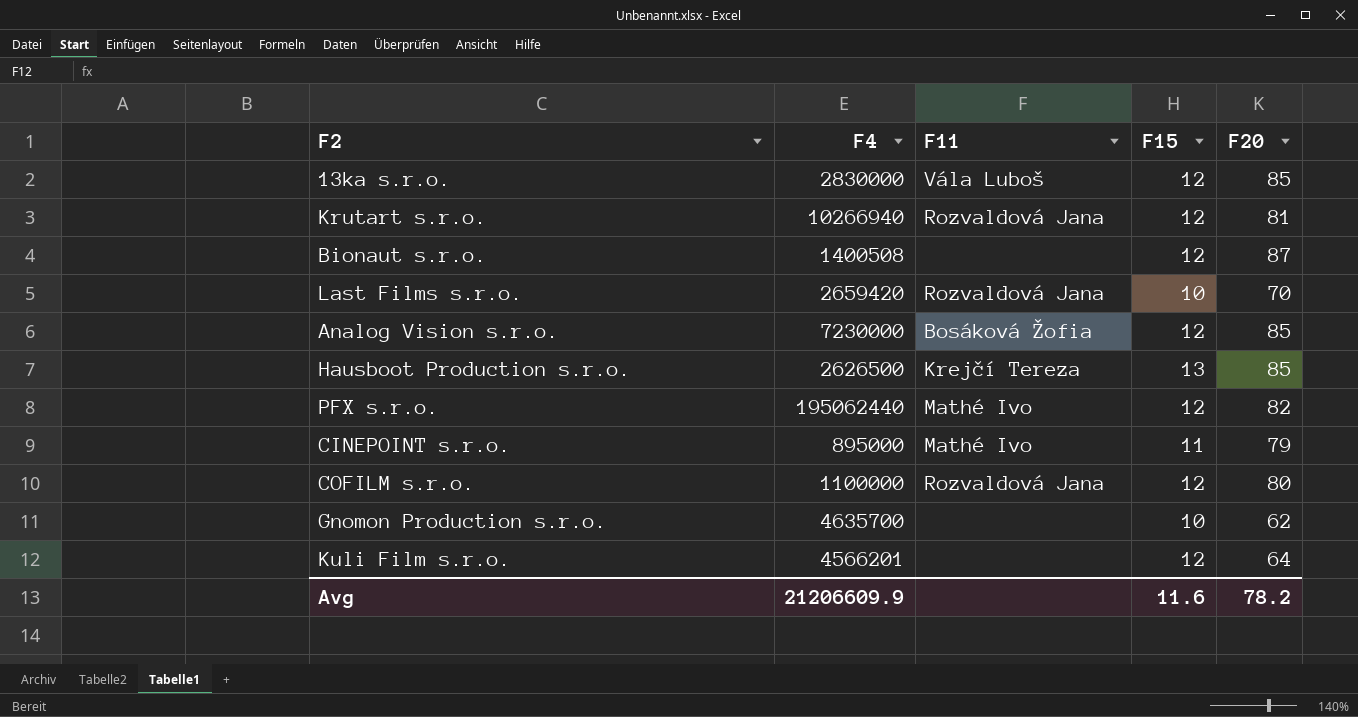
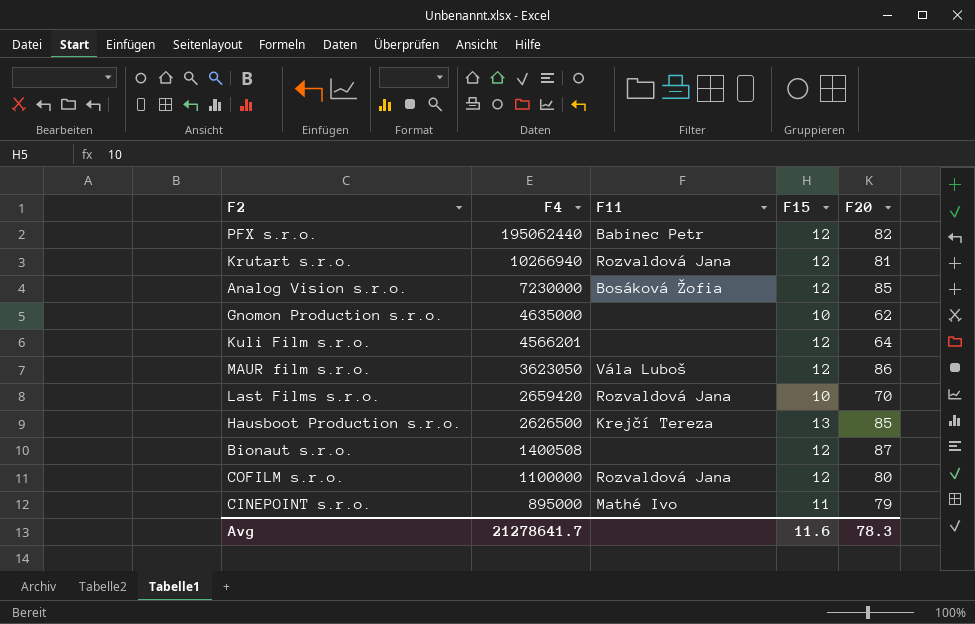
row order: none -> F4 descending
row 13ka s.r.o.: 2830000 | Vála Luboš | 12 | 85 -> none
PFX s.r.o. | F11: Mathé Ivo -> Babinec Petr
Gnomon Production s.r.o. | F4: 4635700 -> 4635000
row MAUR film s.r.o.: none -> 3623050 | Vála Luboš | 12 | 86
Avg | F4: 21206609.9 -> 21278641.7
Avg | F20: 78.2 -> 78.3

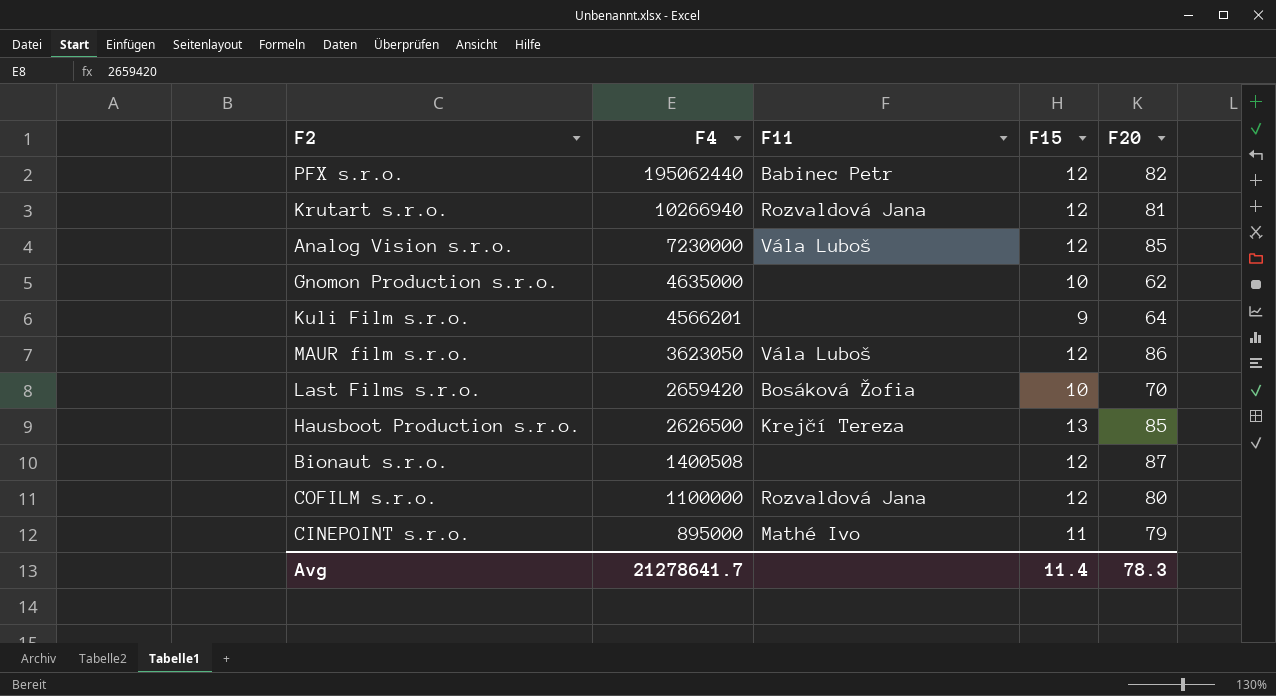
Analog Vision s.r.o. | F11: Bosáková Žofia -> Vála Luboš
Kuli Film s.r.o. | F15: 12 -> 9
Last Films s.r.o. | F11: Rozvaldová Jana -> Bosáková Žofia
Avg | F15: 11.6 -> 11.4

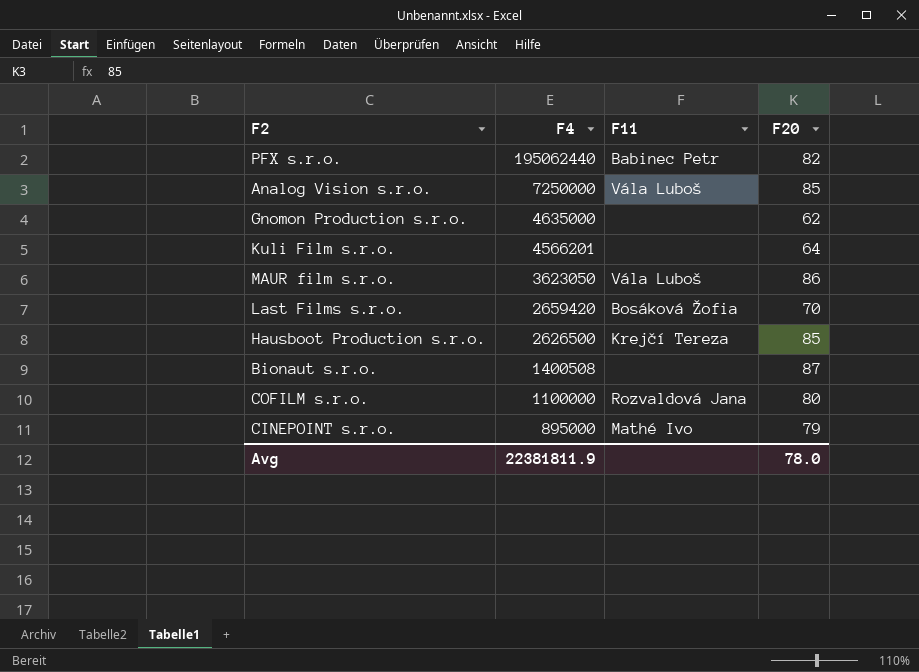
column F15 | position: 4 -> none
row Krutart s.r.o.: 10266940 | Rozvaldová Jana | 12 | 81 -> none
Analog Vision s.r.o. | F4: 7230000 -> 7250000
Avg | F4: 21278641.7 -> 22381811.9
Avg | F20: 78.3 -> 78.0

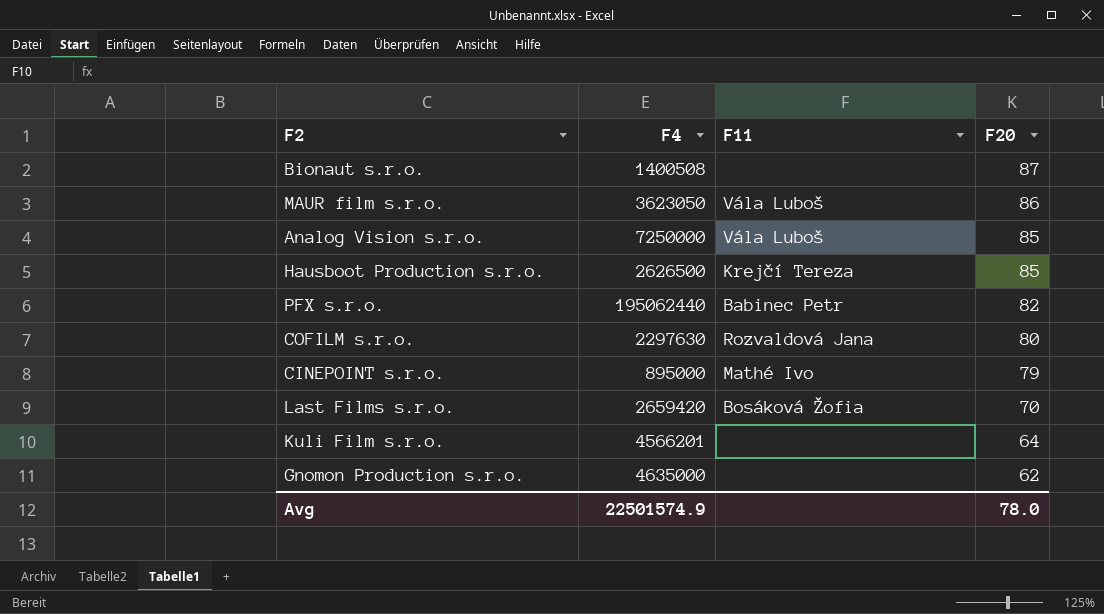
row order: F4 descending -> F20 descending
COFILM s.r.o. | F4: 1100000 -> 2297630
Avg | F4: 22381811.9 -> 22501574.9

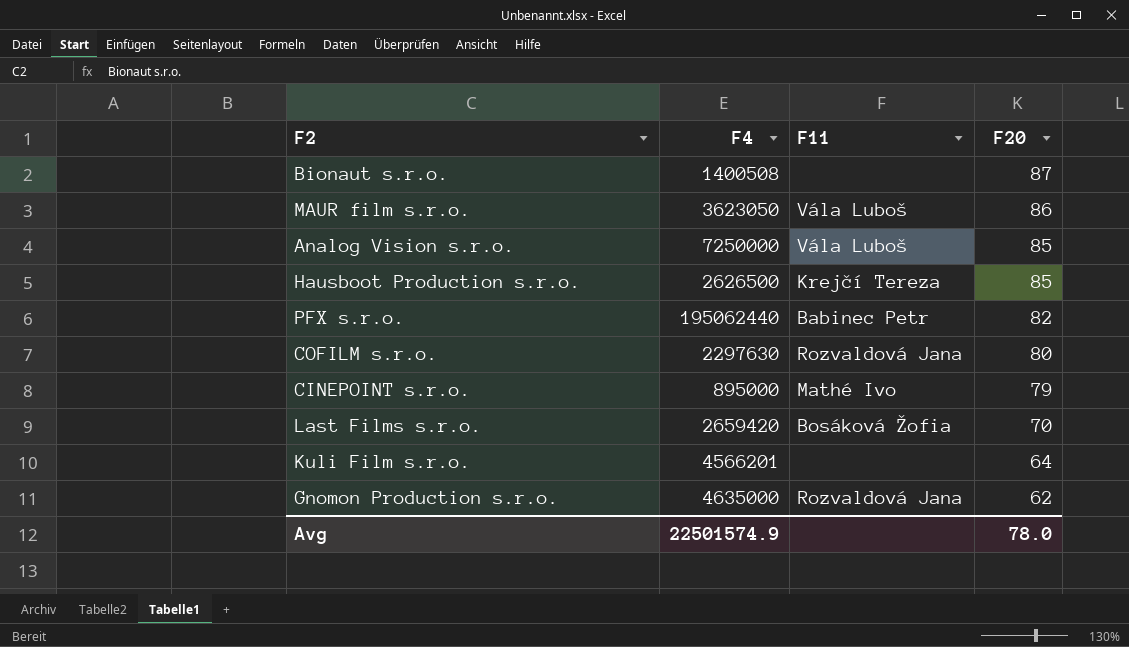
Gnomon Production s.r.o. | F11: none -> Rozvaldová Jana

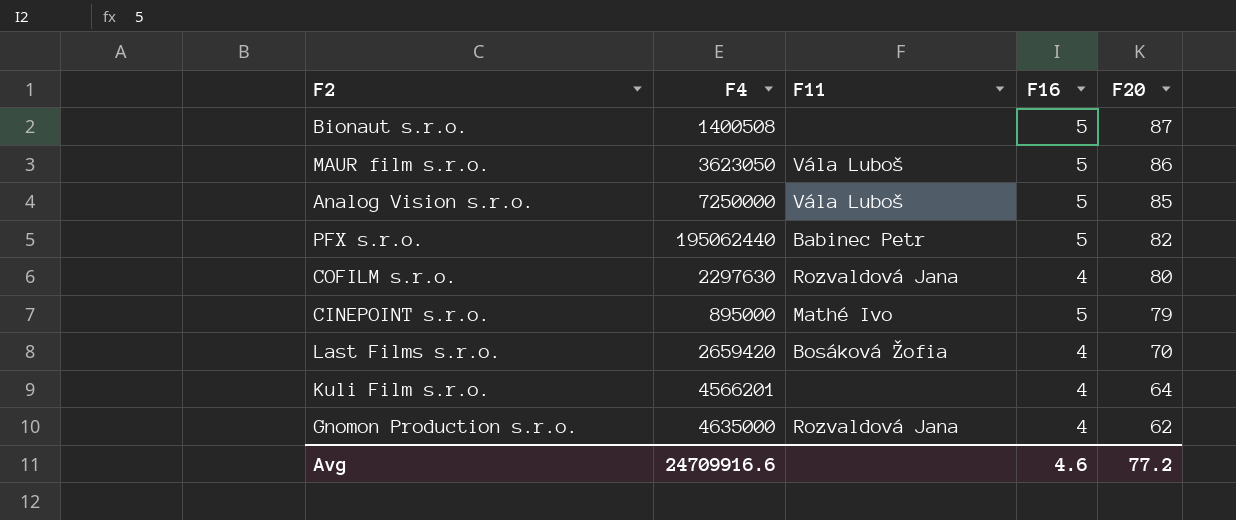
column F16 | position: none -> 4
row Hausboot Production s.r.o.: 2626500 | Krejčí Tereza | 85 -> none
Avg | F4: 22501574.9 -> 24709916.6
Avg | F20: 78.0 -> 77.2

